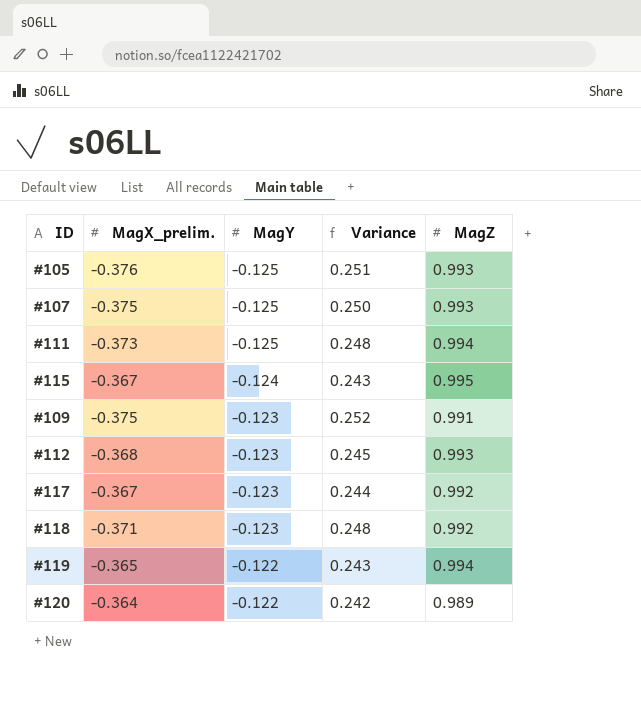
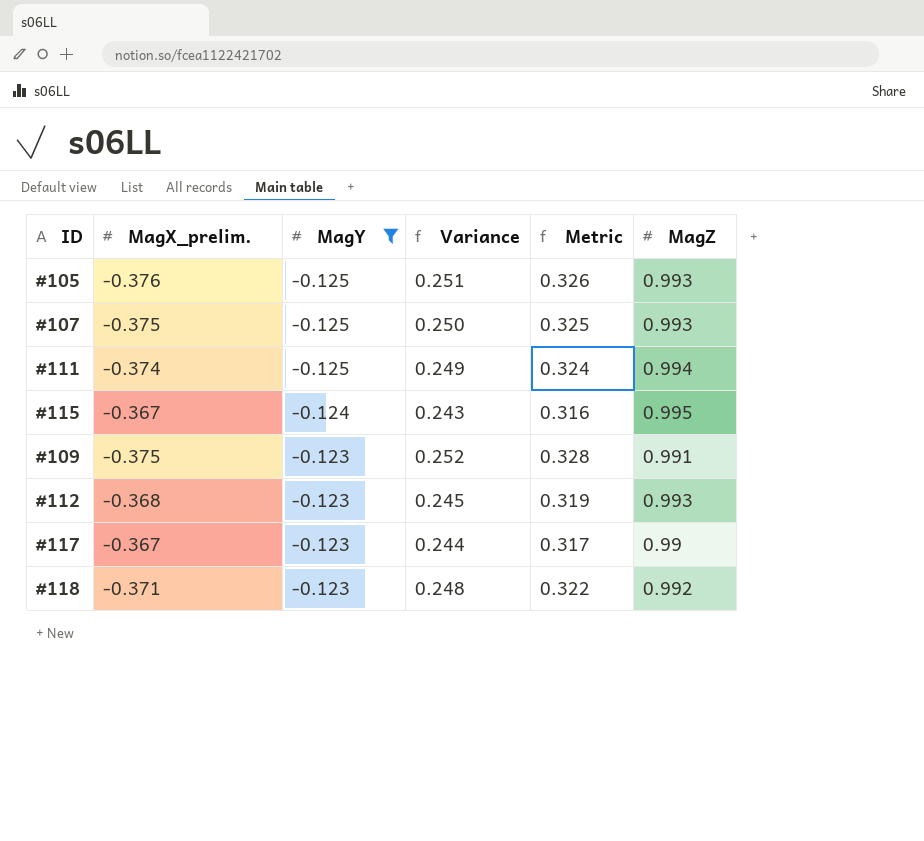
filter: none -> MagY != -0.122
column Metric | formula: none -> [Variance] * 1.3
#111 | MagX_prelim.: -0.373 -> -0.374
#111 | Variance: 0.248 -> 0.249
#117 | MagZ: 0.992 -> 0.99

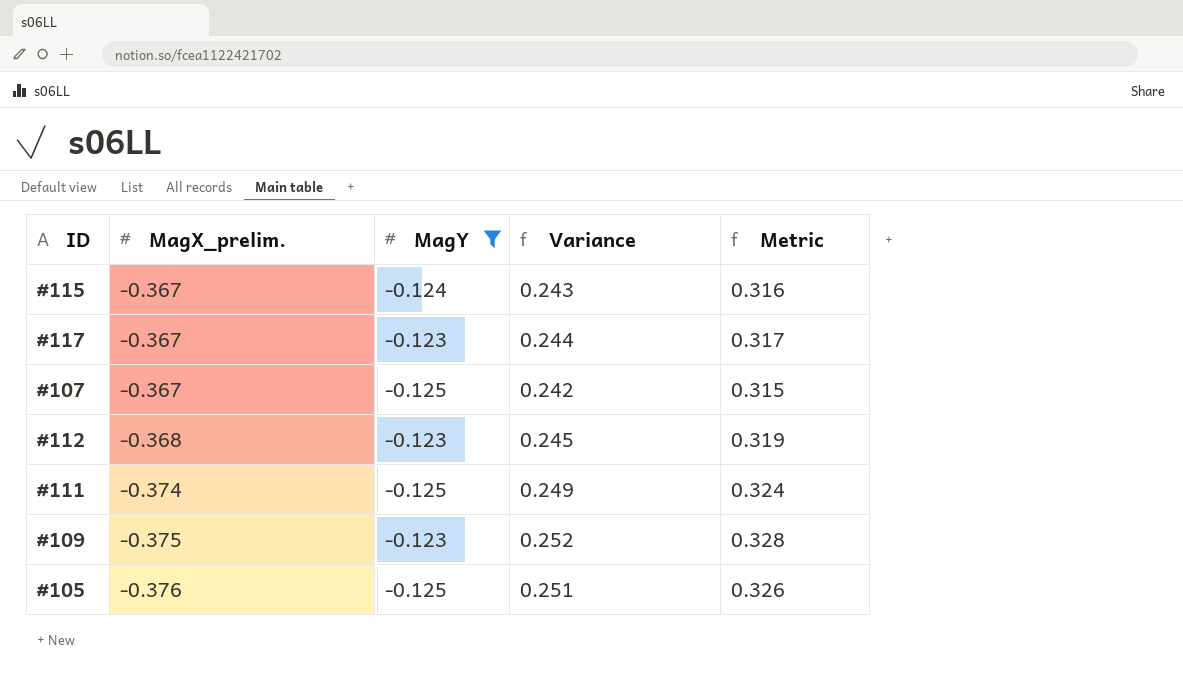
row order: MagY ascending -> MagX_prelim. descending
column MagZ | position: 6 -> none
row #118: -0.371 | -0.123 | 0.248 | 0.322 | 0.992 -> none
#107 | MagX_prelim.: -0.375 -> -0.367
#107 | Variance: 0.250 -> 0.242
#107 | Metric: 0.325 -> 0.315

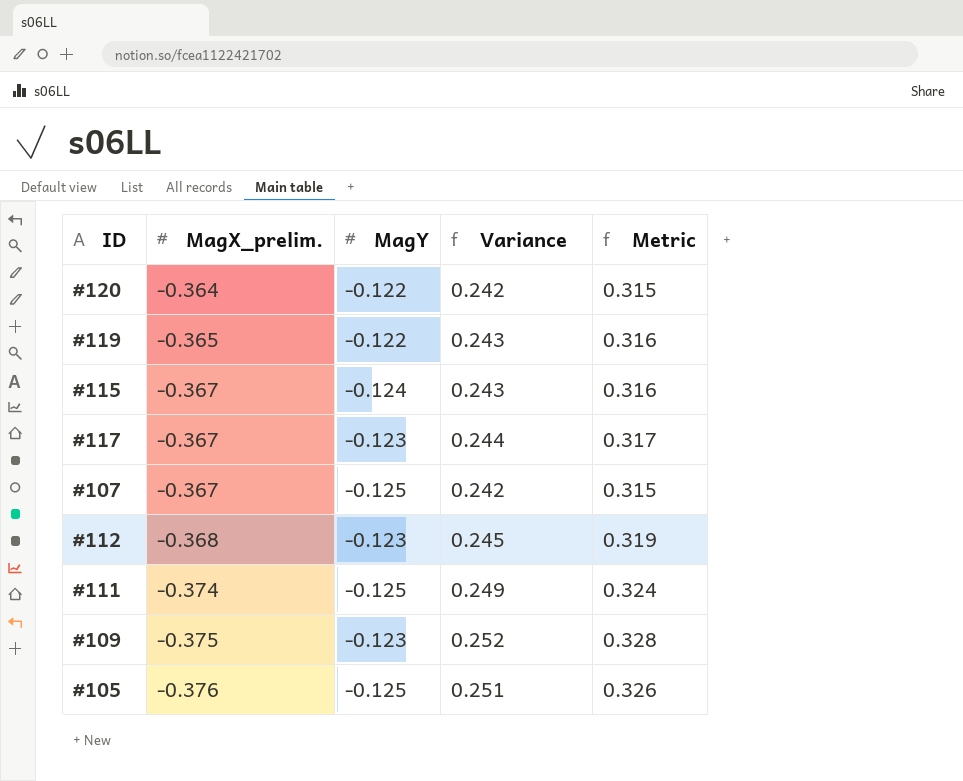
filter: MagY != -0.122 -> none

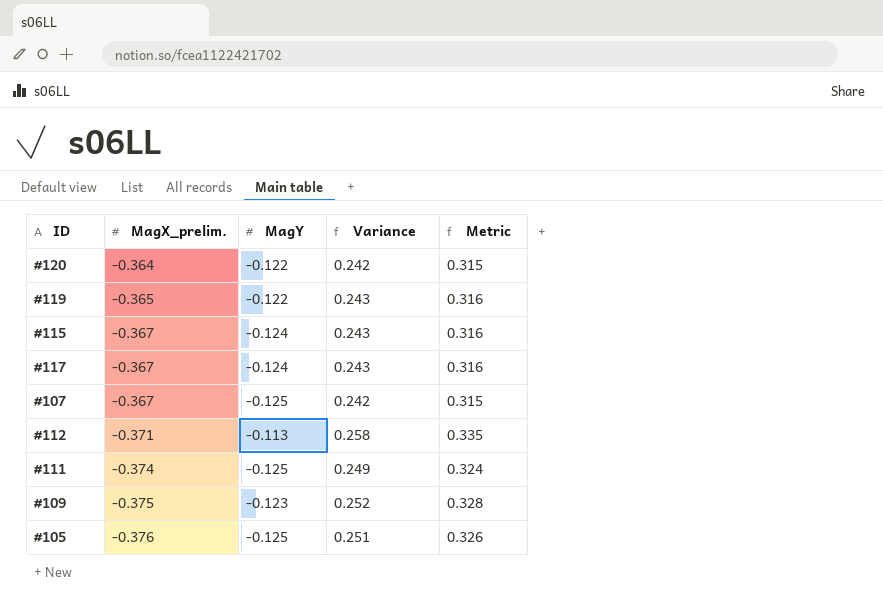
#117 | MagY: -0.123 -> -0.124
#117 | Variance: 0.244 -> 0.243
#117 | Metric: 0.317 -> 0.316
#112 | MagX_prelim.: -0.368 -> -0.371
#112 | MagY: -0.123 -> -0.113
#112 | Variance: 0.245 -> 0.258
#112 | Metric: 0.319 -> 0.335

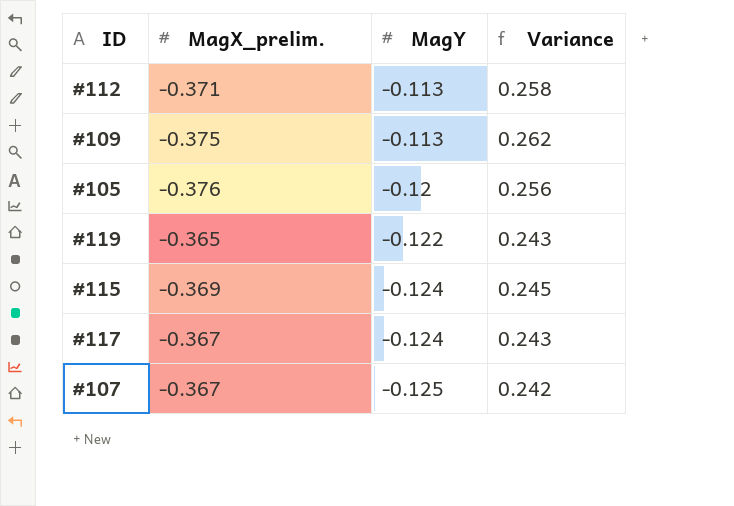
row order: MagX_prelim. descending -> MagY descending
column Metric | formula: [Variance] * 1.3 -> none
row #120: -0.364 | -0.122 | 0.242 | 0.315 -> none
row #111: -0.374 | -0.125 | 0.249 | 0.324 -> none
#109 | MagY: -0.123 -> -0.113
#109 | Variance: 0.252 -> 0.262
#105 | MagY: -0.125 -> -0.12
#105 | Variance: 0.251 -> 0.256
#115 | MagX_prelim.: -0.367 -> -0.369
#115 | Variance: 0.243 -> 0.245

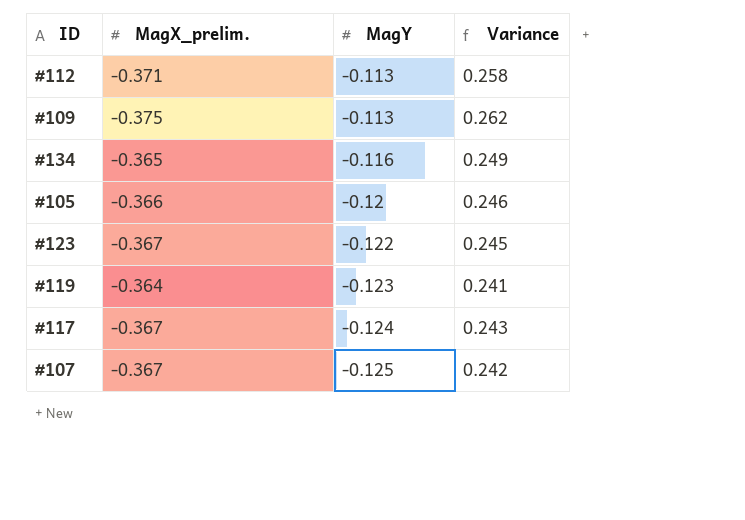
row #115: -0.369 | -0.124 | 0.245 -> none
row #134: none -> -0.365 | -0.116 | 0.249
#105 | MagX_prelim.: -0.376 -> -0.366
#105 | Variance: 0.256 -> 0.246
row #123: none -> -0.367 | -0.122 | 0.245
#119 | MagX_prelim.: -0.365 -> -0.364
#119 | MagY: -0.122 -> -0.123
#119 | Variance: 0.243 -> 0.241

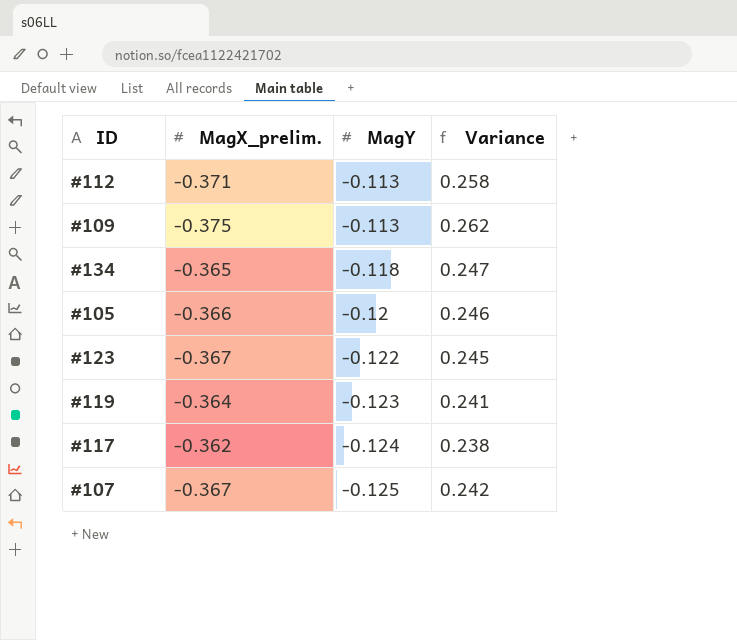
#134 | MagY: -0.116 -> -0.118
#134 | Variance: 0.249 -> 0.247
#117 | MagX_prelim.: -0.367 -> -0.362
#117 | Variance: 0.243 -> 0.238

